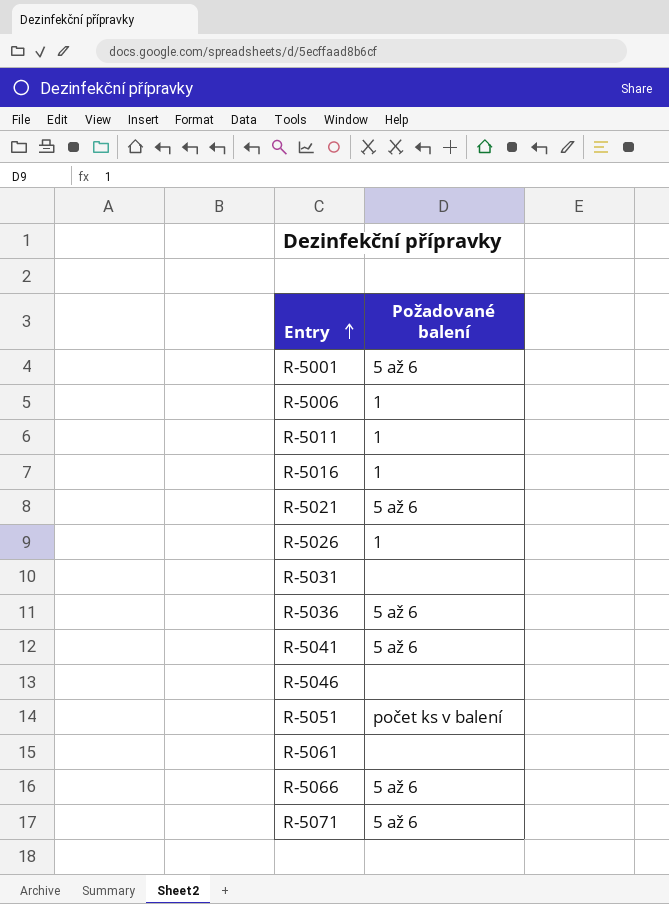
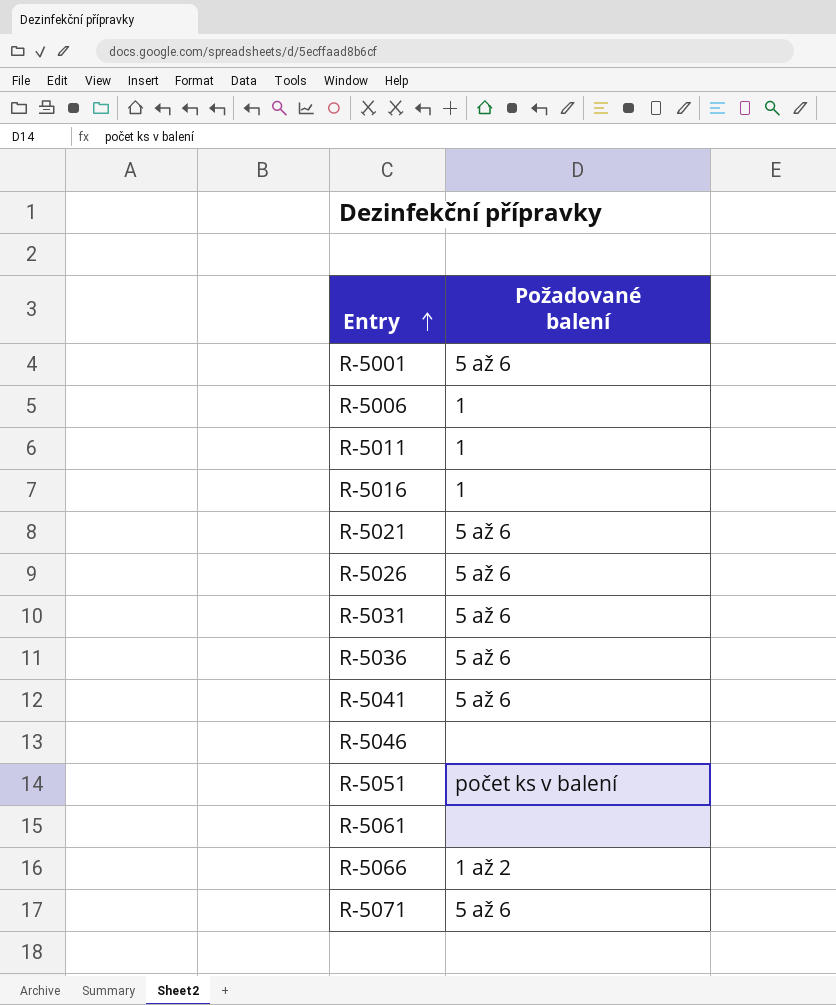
R-5026 | Požadované balení: 1 -> 5 až 6
R-5031 | Požadované balení: none -> 5 až 6
R-5066 | Požadované balení: 5 až 6 -> 1 až 2

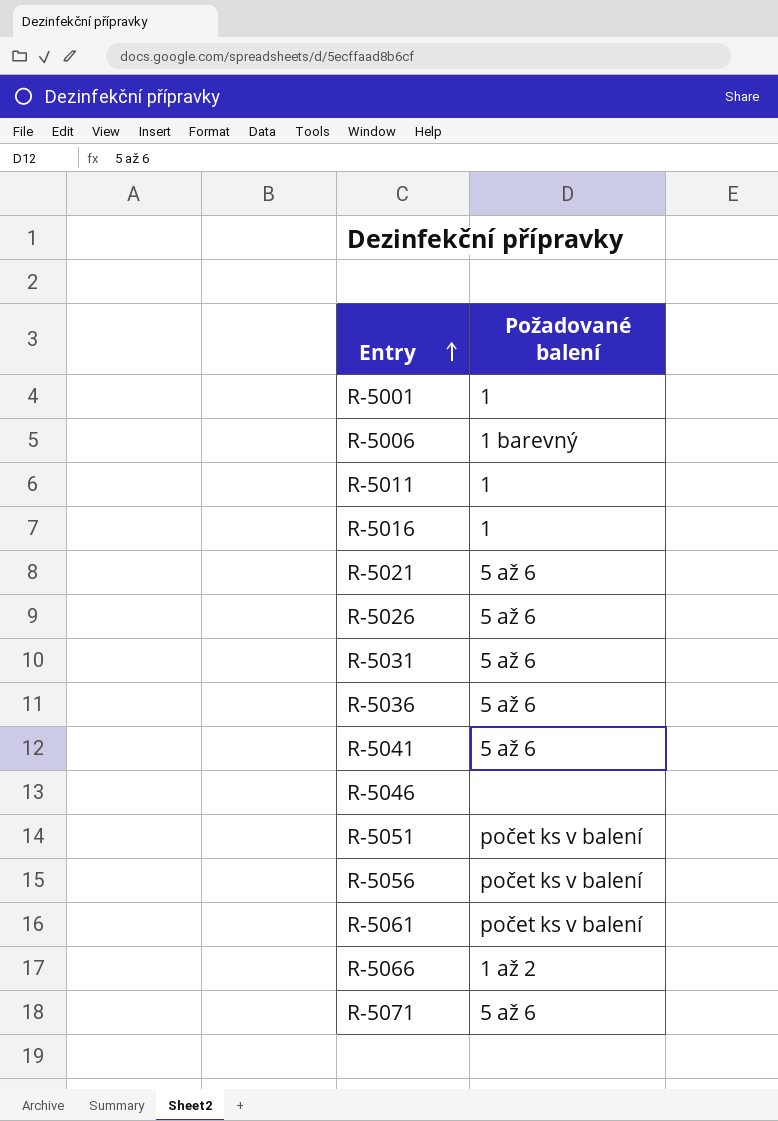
R-5001 | Požadované balení: 5 až 6 -> 1
R-5006 | Požadované balení: 1 -> 1 barevný
row R-5056: none -> počet ks v balení
R-5061 | Požadované balení: none -> počet ks v balení

